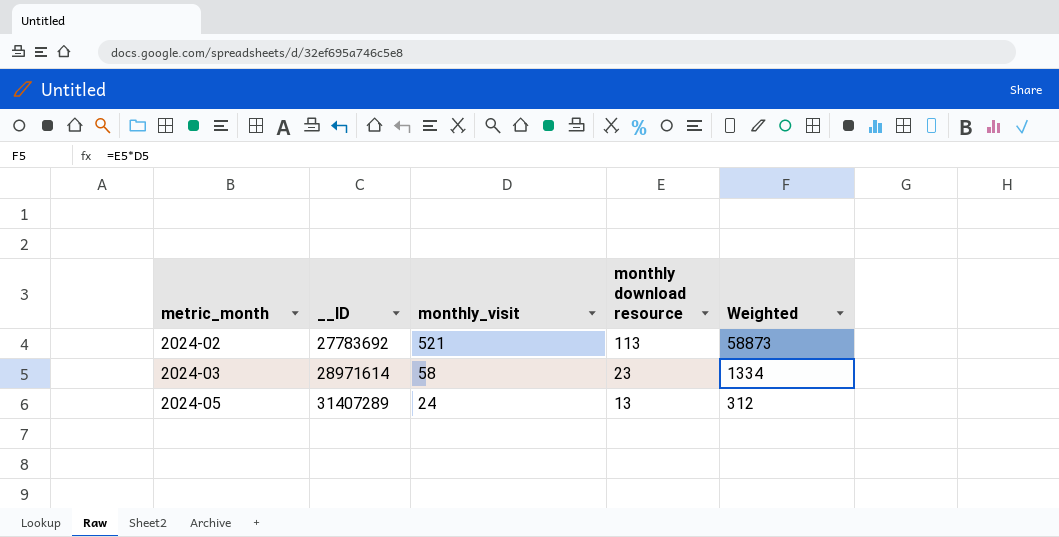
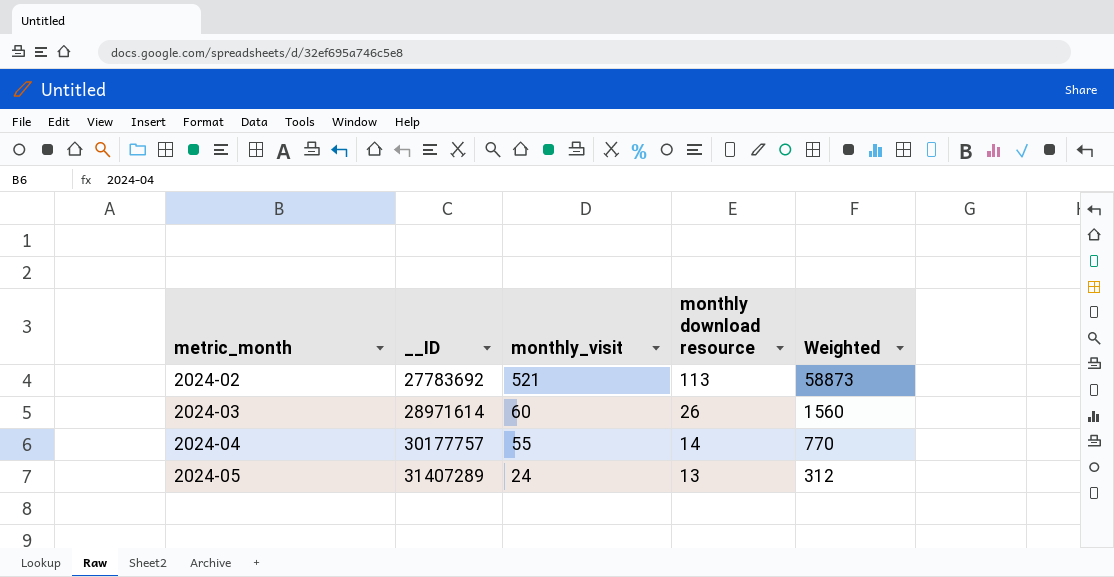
2024-03 | monthly_visit: 58 -> 60
2024-03 | monthly download resource: 23 -> 26
2024-03 | Weighted: 1334 -> 1560
row 2024-04: none -> 30177757 | 55 | 14 | 770

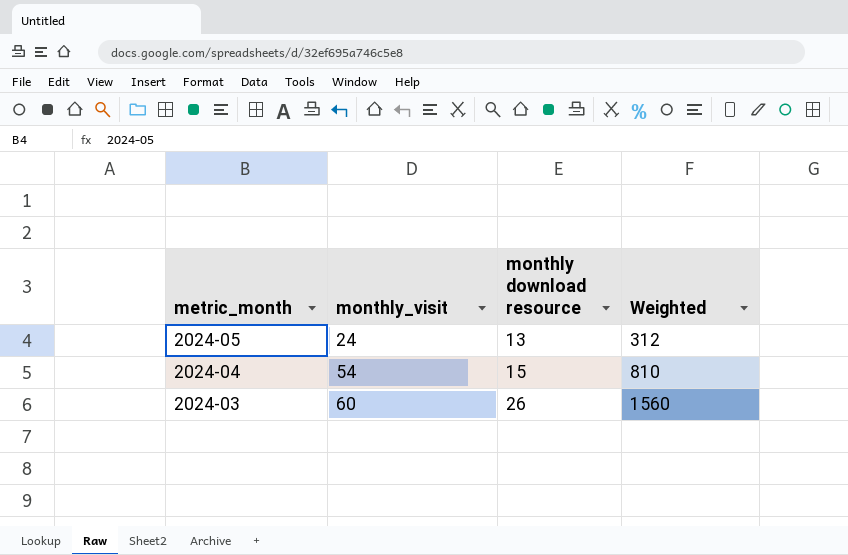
row order: metric_month ascending -> metric_month descending
column __ID | position: 2 -> none
row 2024-02: 27783692 | 521 | 113 | 58873 -> none
2024-04 | monthly_visit: 55 -> 54
2024-04 | monthly download resource: 14 -> 15
2024-04 | Weighted: 770 -> 810

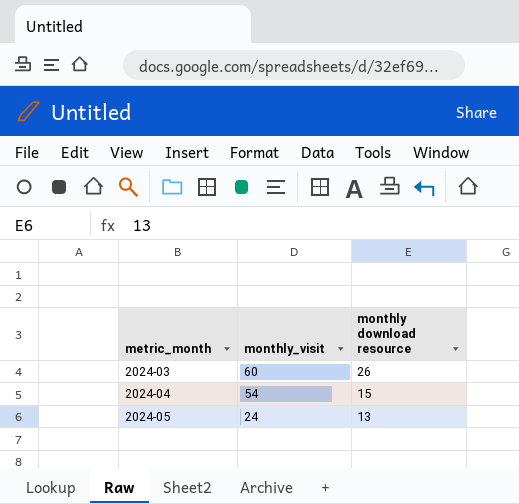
row order: metric_month descending -> metric_month ascending
column Weighted | formula: [monthly_visit] * [monthly download resource] -> none

